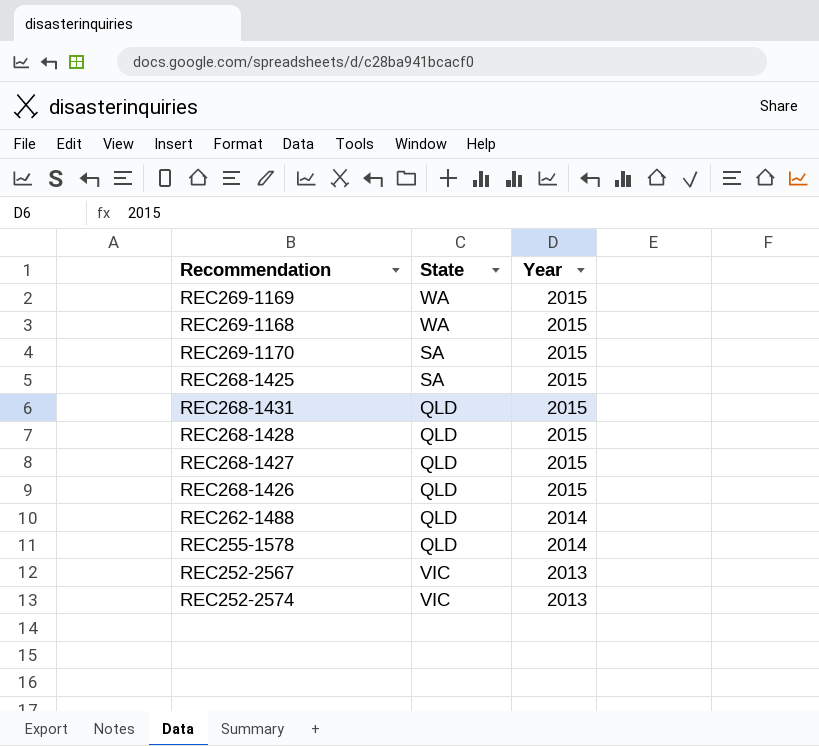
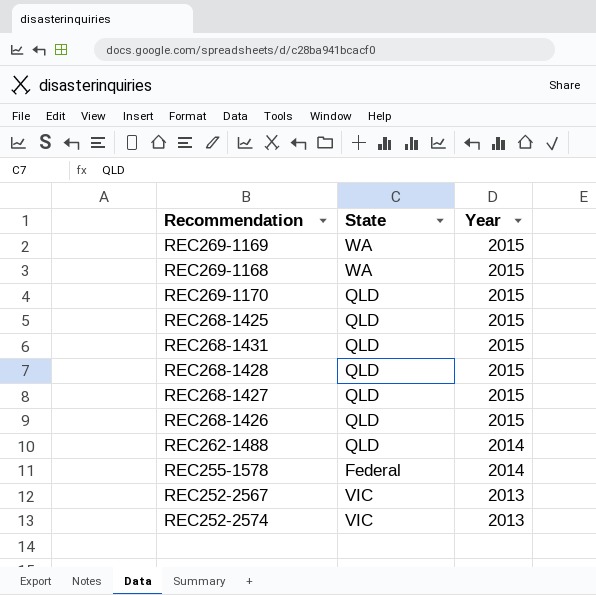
REC269-1170 | State: SA -> QLD
REC268-1425 | State: SA -> QLD
REC255-1578 | State: QLD -> Federal

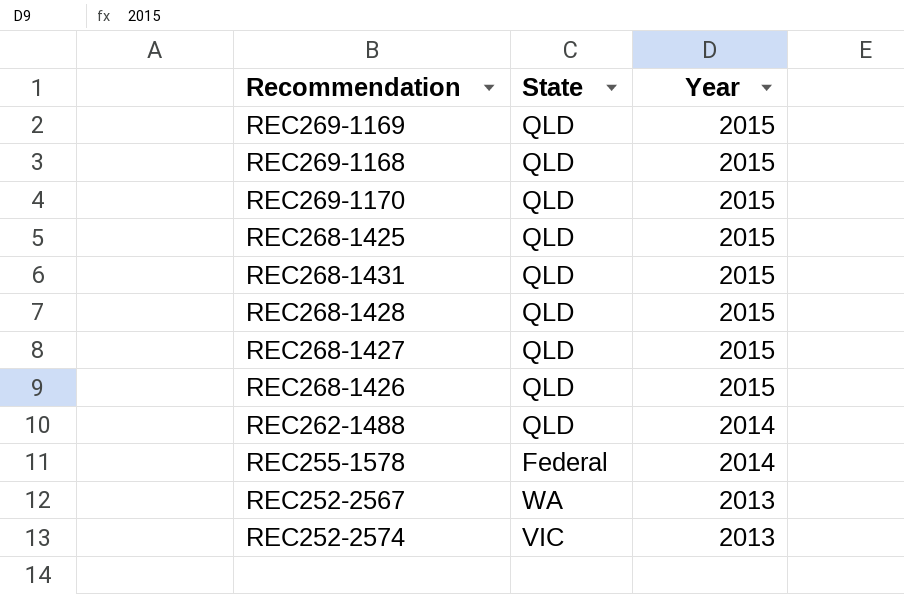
REC269-1169 | State: WA -> QLD
REC269-1168 | State: WA -> QLD
REC252-2567 | State: VIC -> WA

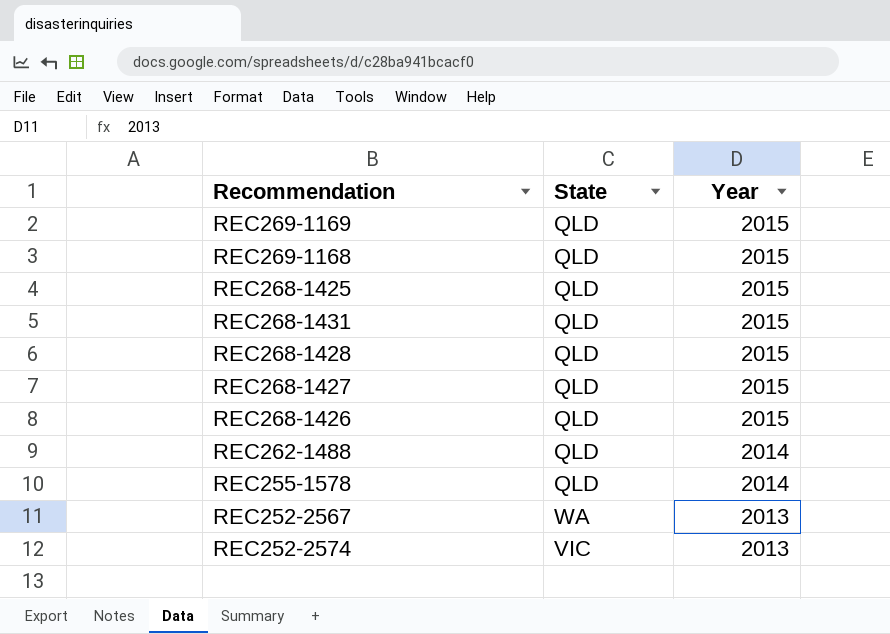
row REC269-1170: QLD | 2015 -> none
REC255-1578 | State: Federal -> QLD

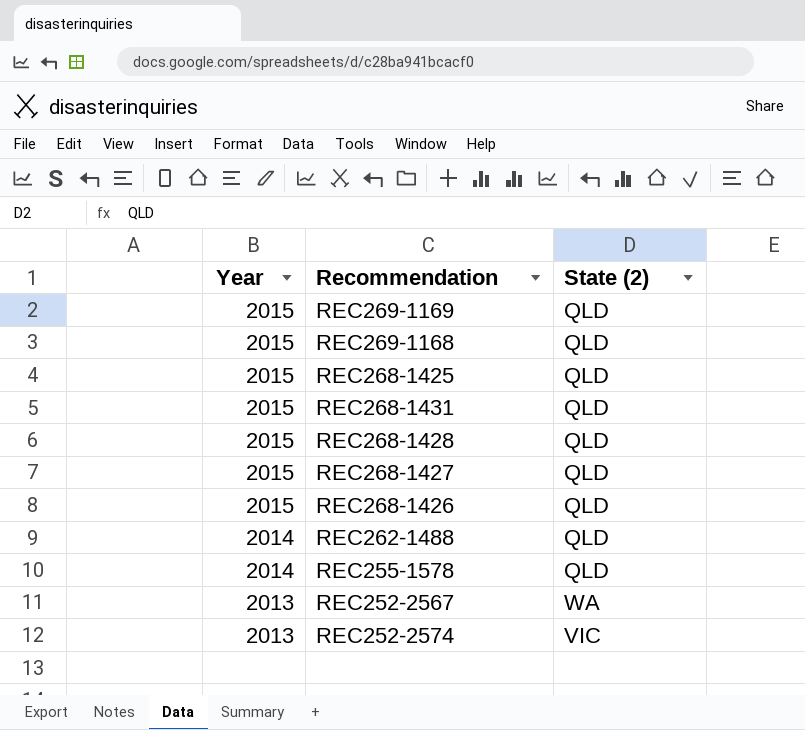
column Year | position: 3 -> 1
column name: State -> State (2)

